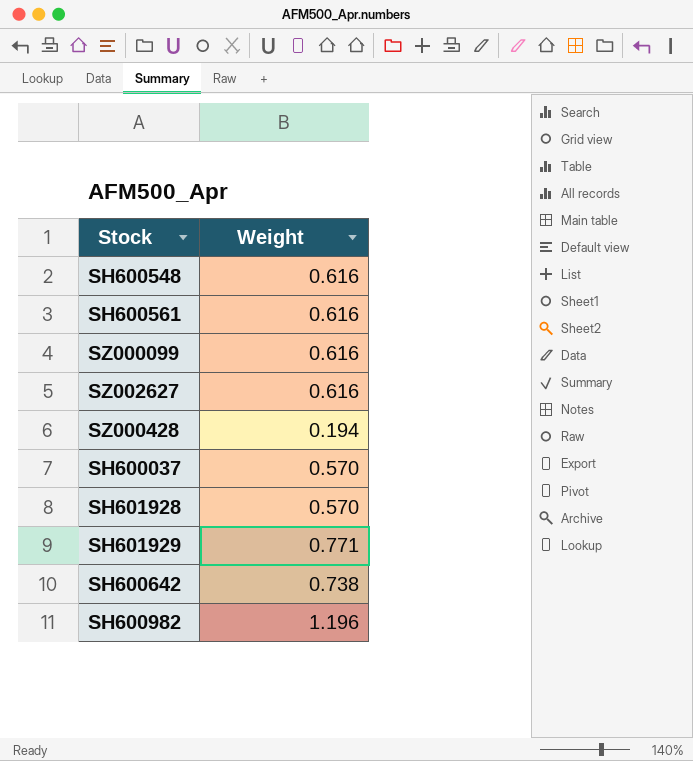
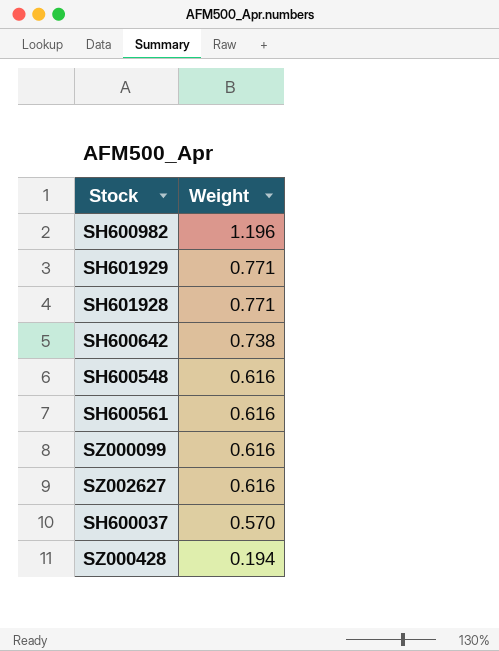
row order: none -> Weight descending
SH601928 | Weight: 0.570 -> 0.771

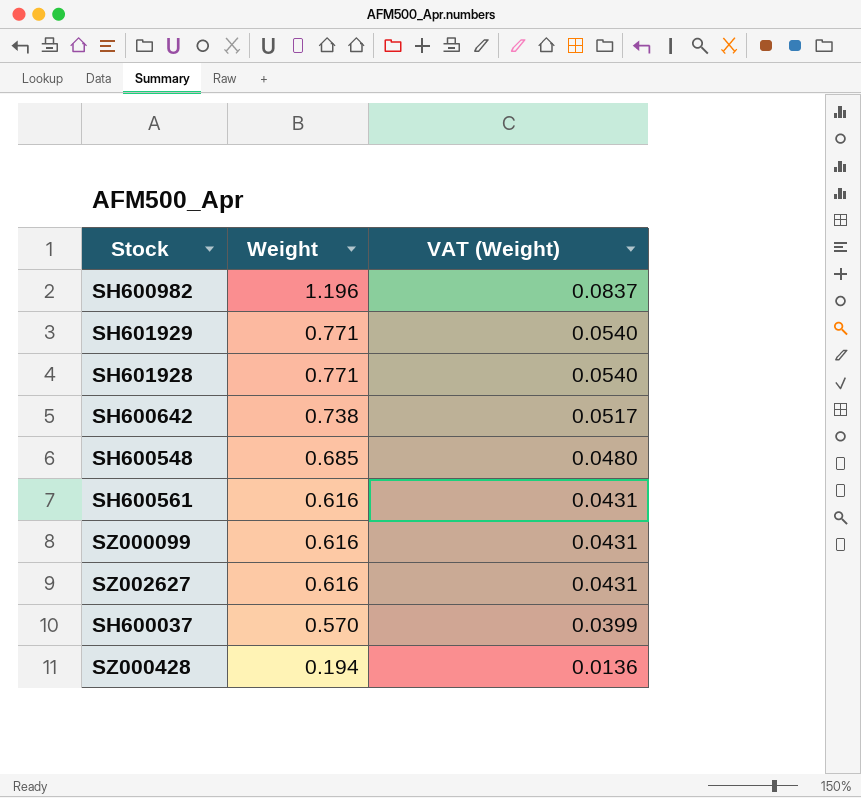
column VAT (Weight) | formula: none -> [Weight] * 0.07
SH600548 | Weight: 0.616 -> 0.685

